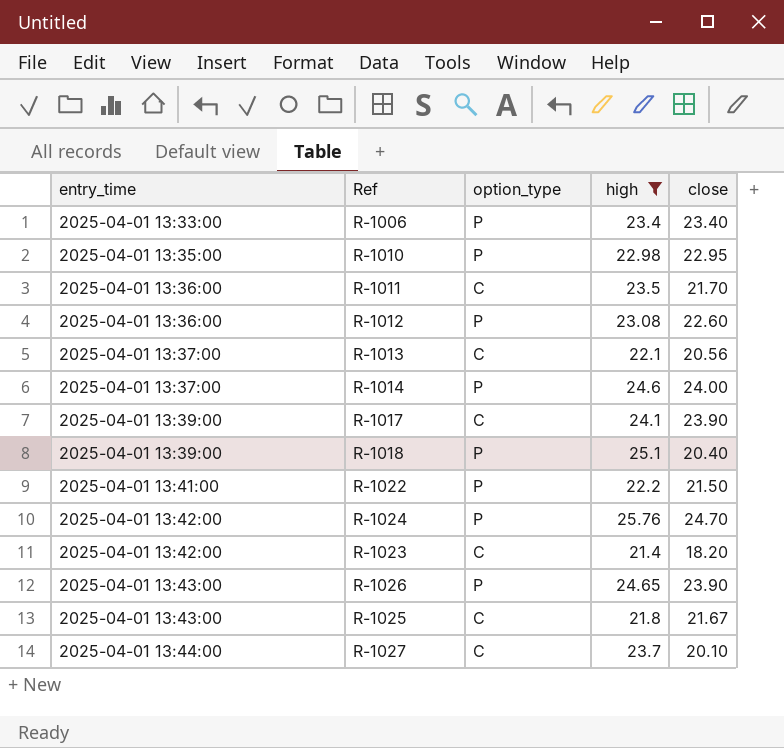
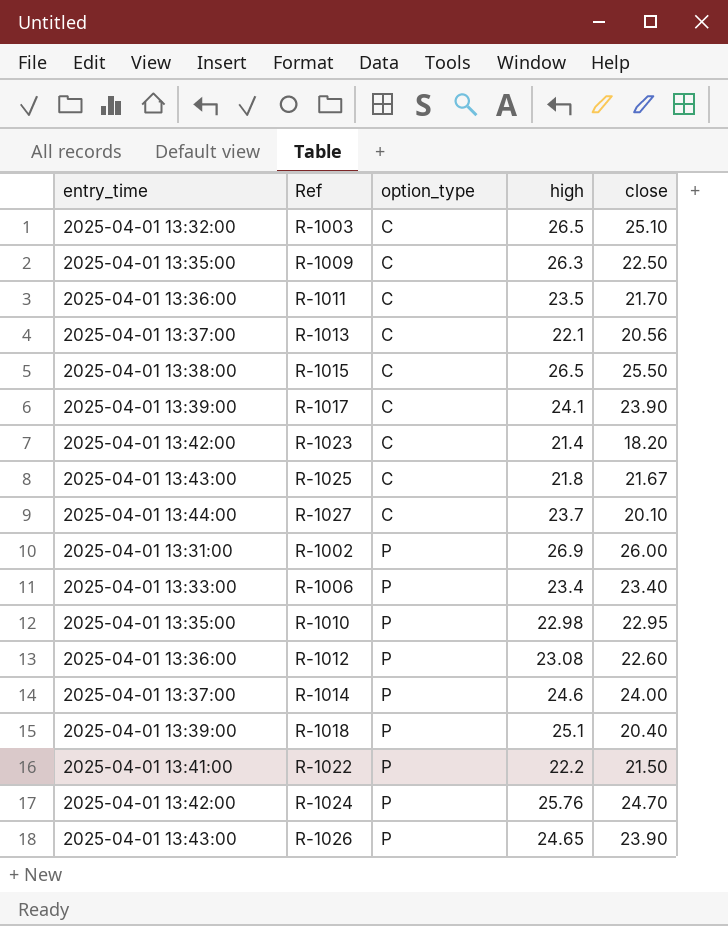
filter: high <= 25.76 -> none
row order: entry_time ascending -> option_type ascending

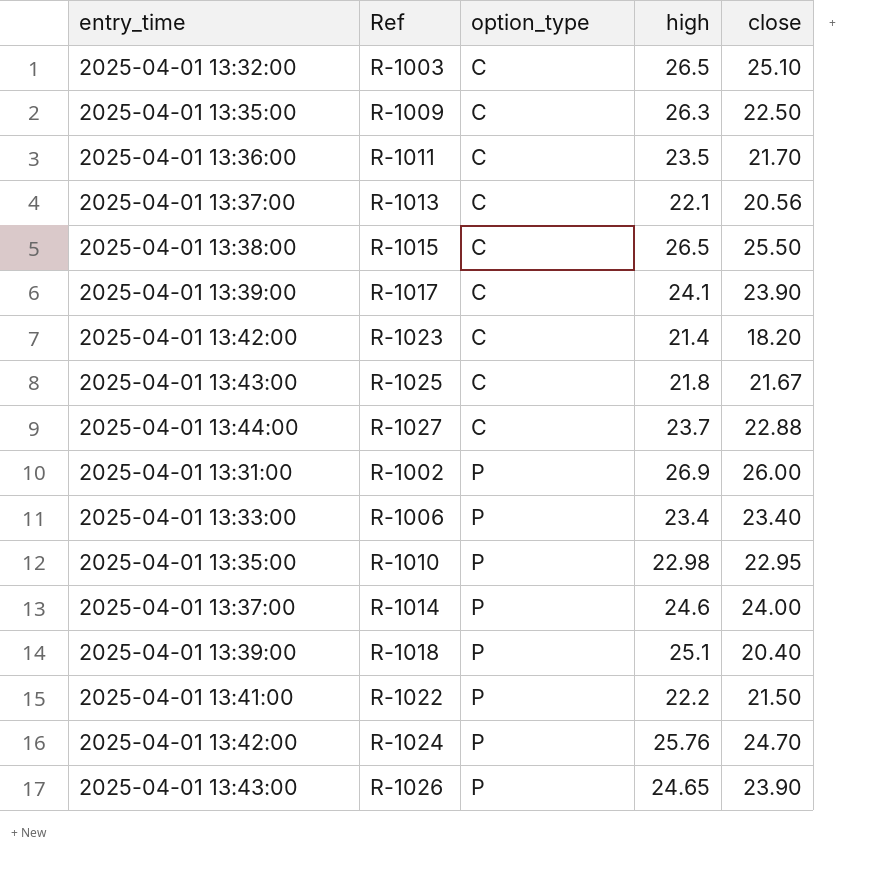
row R-1012: 2025-04-01 13:36:00 | P | 23.08 | 22.60 -> none
R-1027 | close: 20.10 -> 22.88

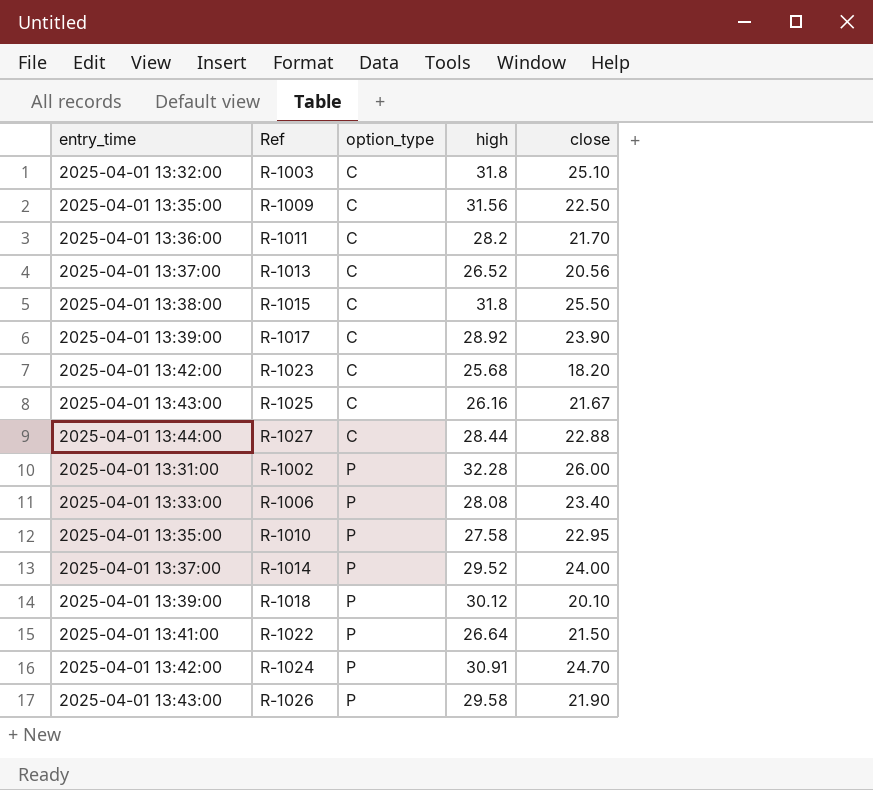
R-1003 | high: 26.5 -> 31.8
R-1009 | high: 26.3 -> 31.56
R-1011 | high: 23.5 -> 28.2
R-1013 | high: 22.1 -> 26.52
R-1015 | high: 26.5 -> 31.8
R-1017 | high: 24.1 -> 28.92
R-1023 | high: 21.4 -> 25.68
R-1025 | high: 21.8 -> 26.16
R-1027 | high: 23.7 -> 28.44
R-1002 | high: 26.9 -> 32.28
R-1006 | high: 23.4 -> 28.08
R-1010 | high: 22.98 -> 27.58
R-1014 | high: 24.6 -> 29.52
R-1018 | high: 25.1 -> 30.12
R-1018 | close: 20.40 -> 20.10
R-1022 | high: 22.2 -> 26.64
R-1024 | high: 25.76 -> 30.91
R-1026 | high: 24.65 -> 29.58
R-1026 | close: 23.90 -> 21.90

